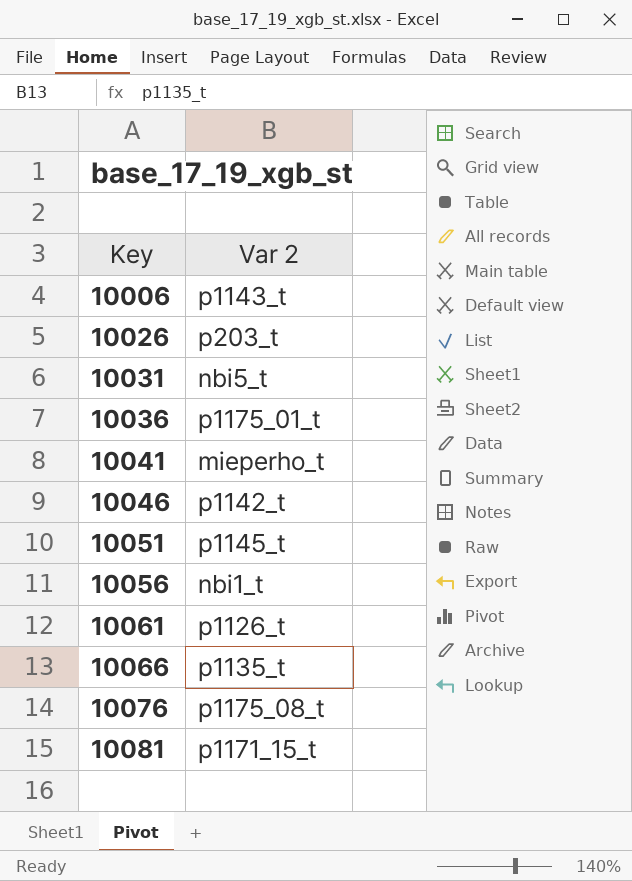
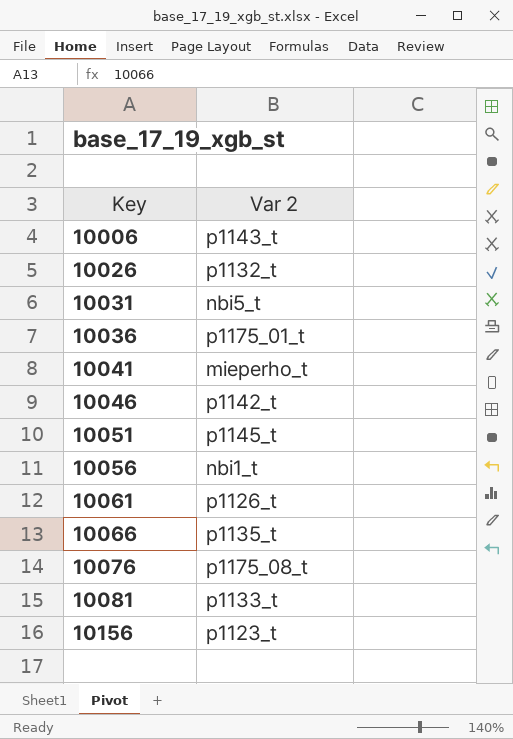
10026 | Var 2: p203_t -> p1132_t
10081 | Var 2: p1171_15_t -> p1133_t
row 10156: none -> p1123_t

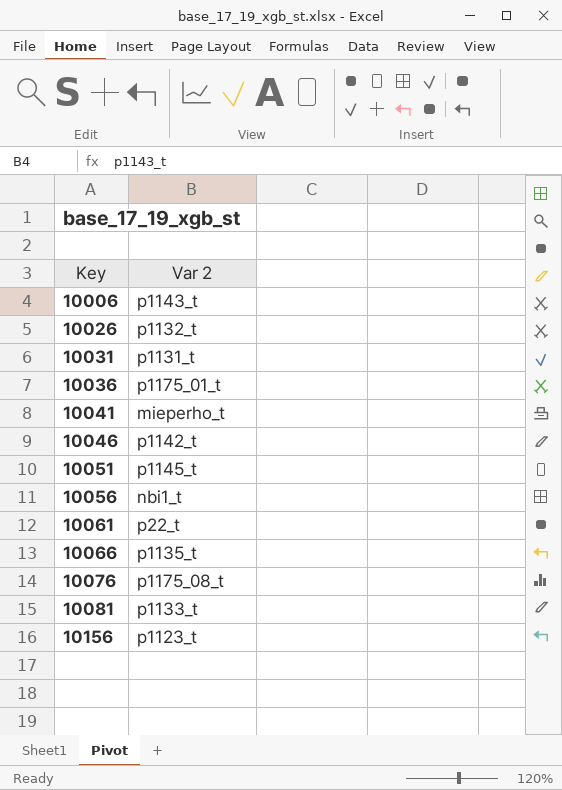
10031 | Var 2: nbi5_t -> p1131_t
10061 | Var 2: p1126_t -> p22_t

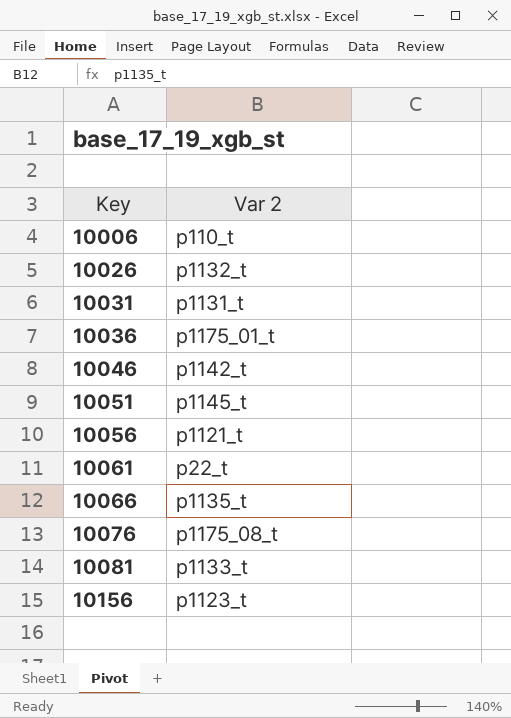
row 10041: mieperho_t -> none
10006 | Var 2: p1143_t -> p110_t
10056 | Var 2: nbi1_t -> p1121_t

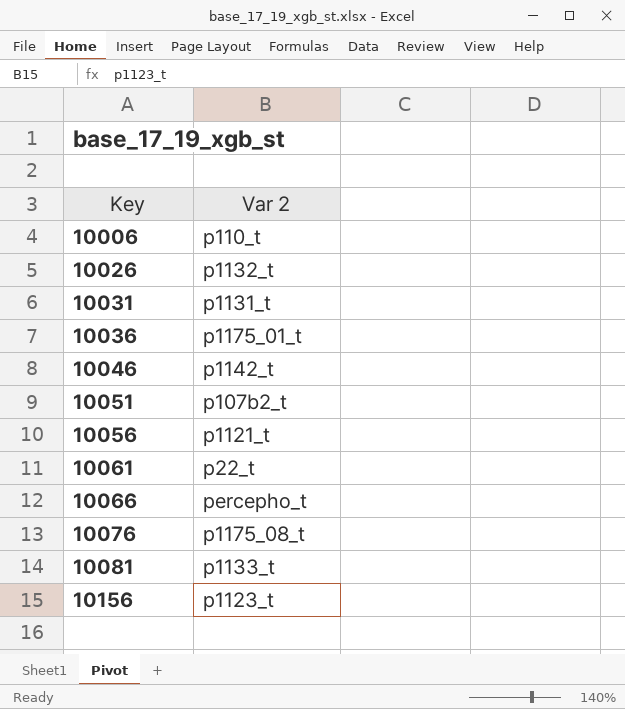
10051 | Var 2: p1145_t -> p107b2_t
10066 | Var 2: p1135_t -> percepho_t

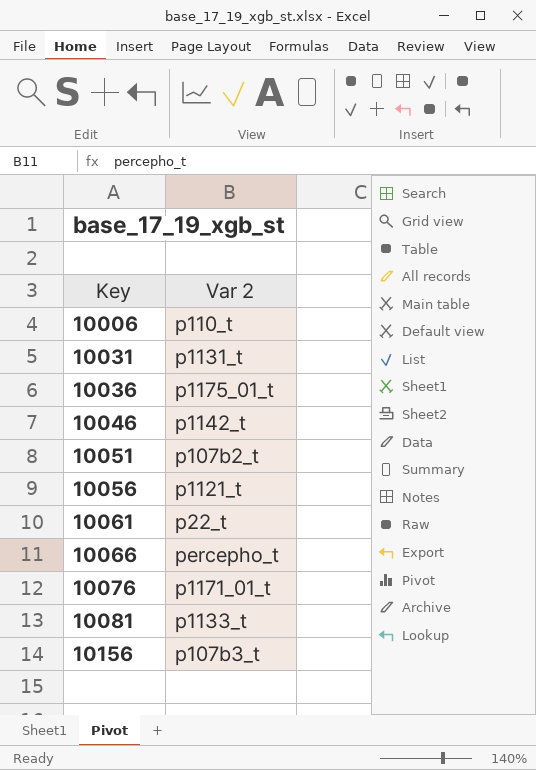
row 10026: p1132_t -> none
10076 | Var 2: p1175_08_t -> p1171_01_t
10156 | Var 2: p1123_t -> p107b3_t

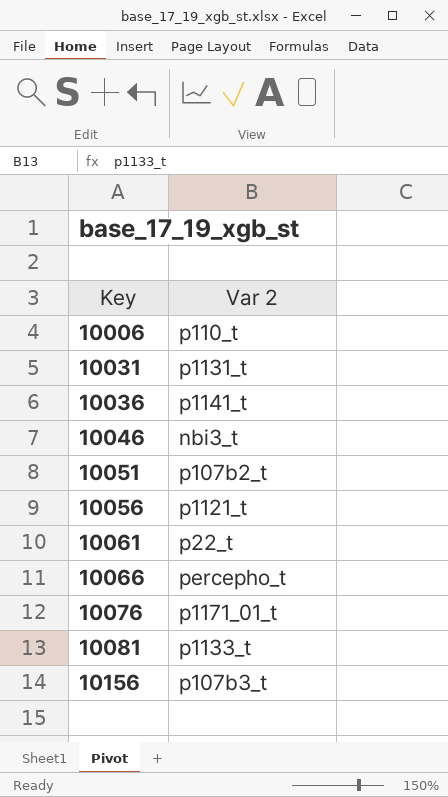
10036 | Var 2: p1175_01_t -> p1141_t
10046 | Var 2: p1142_t -> nbi3_t

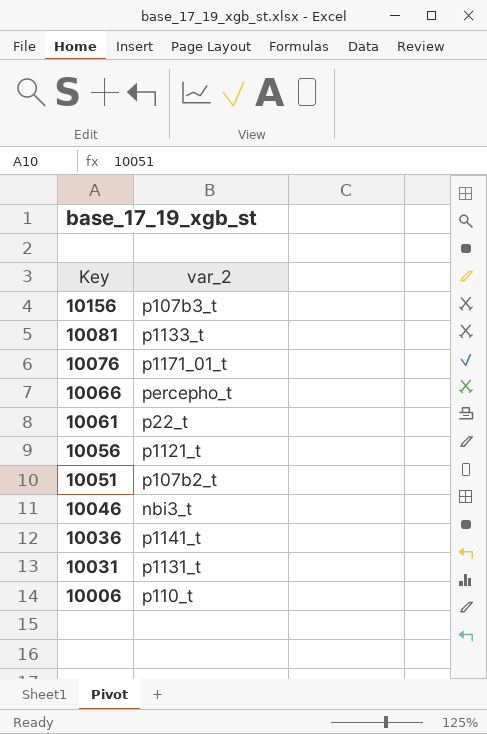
row order: Key ascending -> Key descending
column name: Var 2 -> var_2

